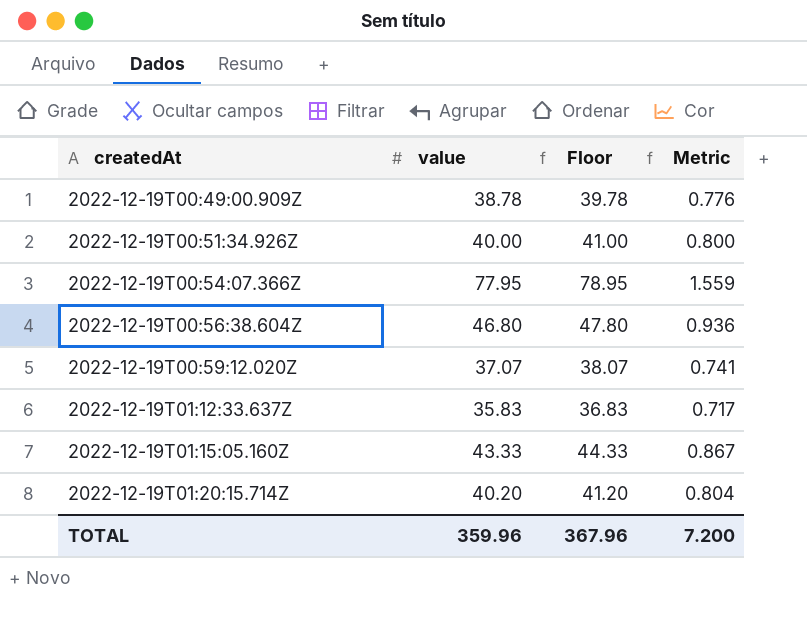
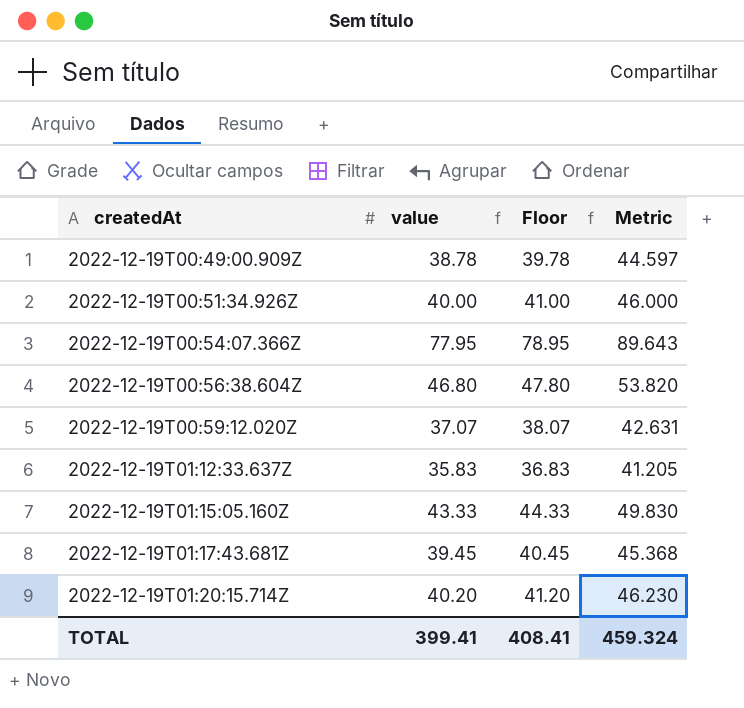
column Metric | formula: [value] * 0.02 -> [value] * 1.15
row 2022-12-19T01:17:43.681Z: none -> 39.45 | 40.45 | 45.368
TOTAL | value: 359.96 -> 399.41
TOTAL | Floor: 367.96 -> 408.41
TOTAL | Metric: 7.200 -> 459.324

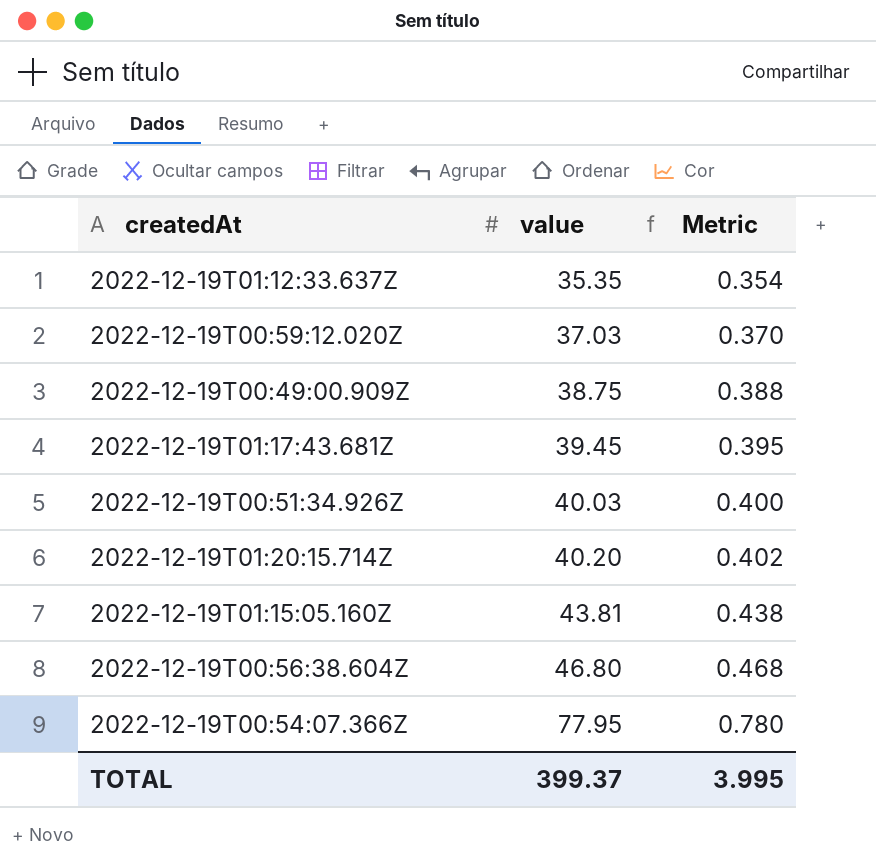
row order: createdAt ascending -> value ascending
column Floor | formula: [value] + 1 -> none
column Metric | formula: [value] * 1.15 -> [value] * 0.01
2022-12-19T01:12:33.637Z | value: 35.83 -> 35.35
2022-12-19T00:59:12.020Z | value: 37.07 -> 37.03
2022-12-19T00:49:00.909Z | value: 38.78 -> 38.75
2022-12-19T00:51:34.926Z | value: 40.00 -> 40.03
2022-12-19T01:15:05.160Z | value: 43.33 -> 43.81
TOTAL | value: 399.41 -> 399.37
TOTAL | Metric: 459.324 -> 3.995

